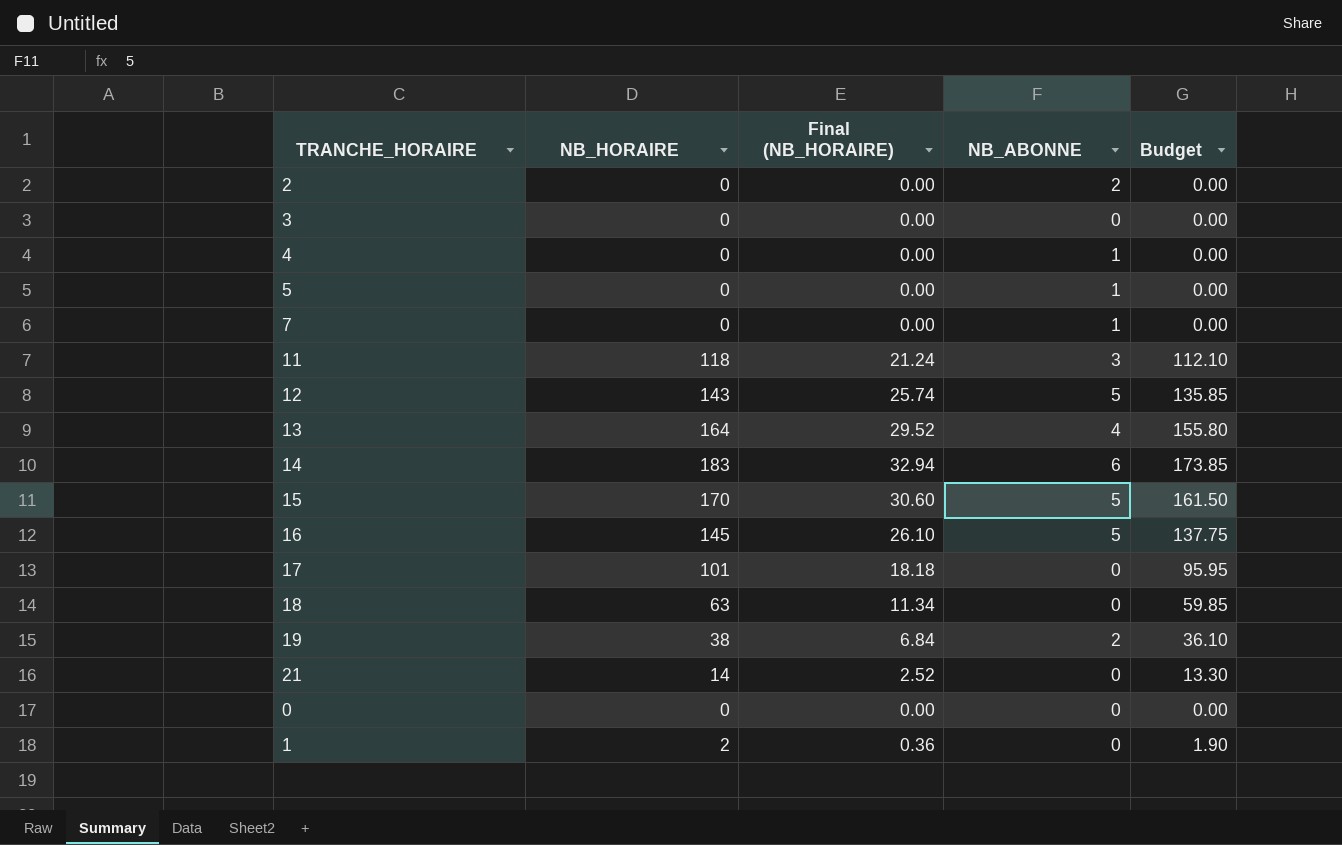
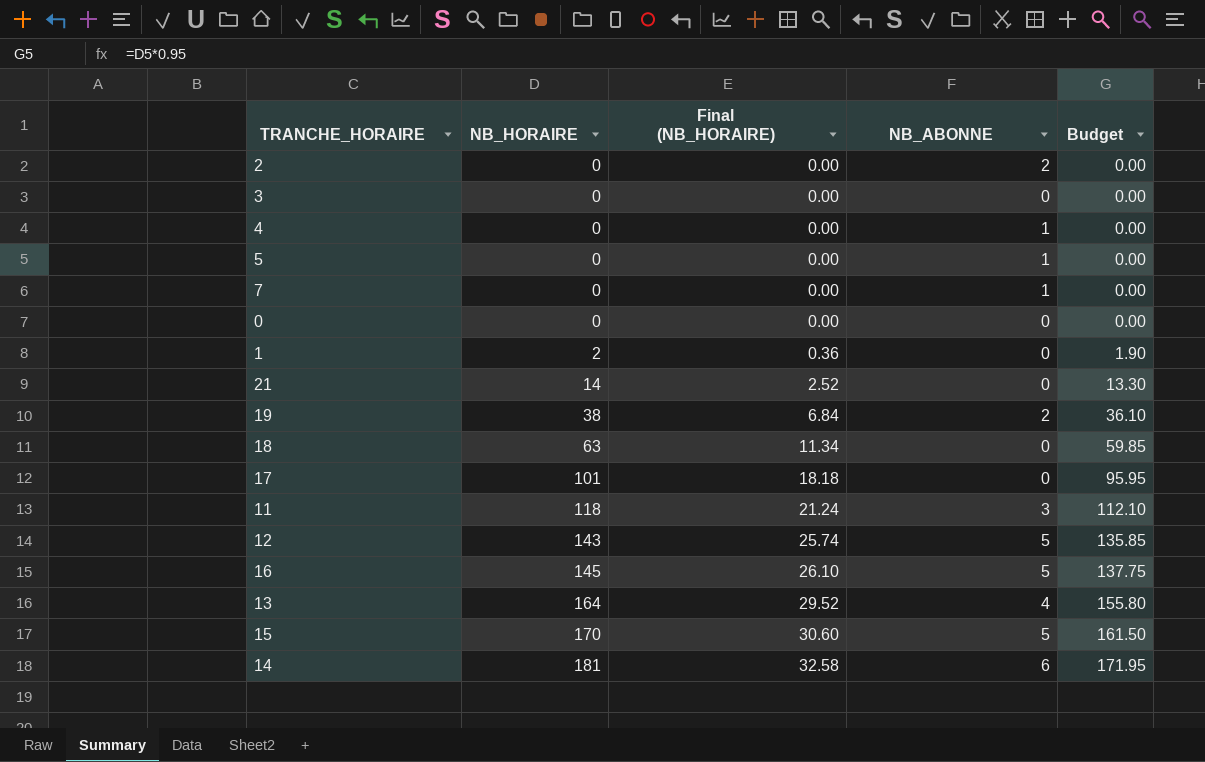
row order: none -> NB_HORAIRE ascending
14 | NB_HORAIRE: 183 -> 181
14 | Final (NB_HORAIRE): 32.94 -> 32.58
14 | Budget: 173.85 -> 171.95

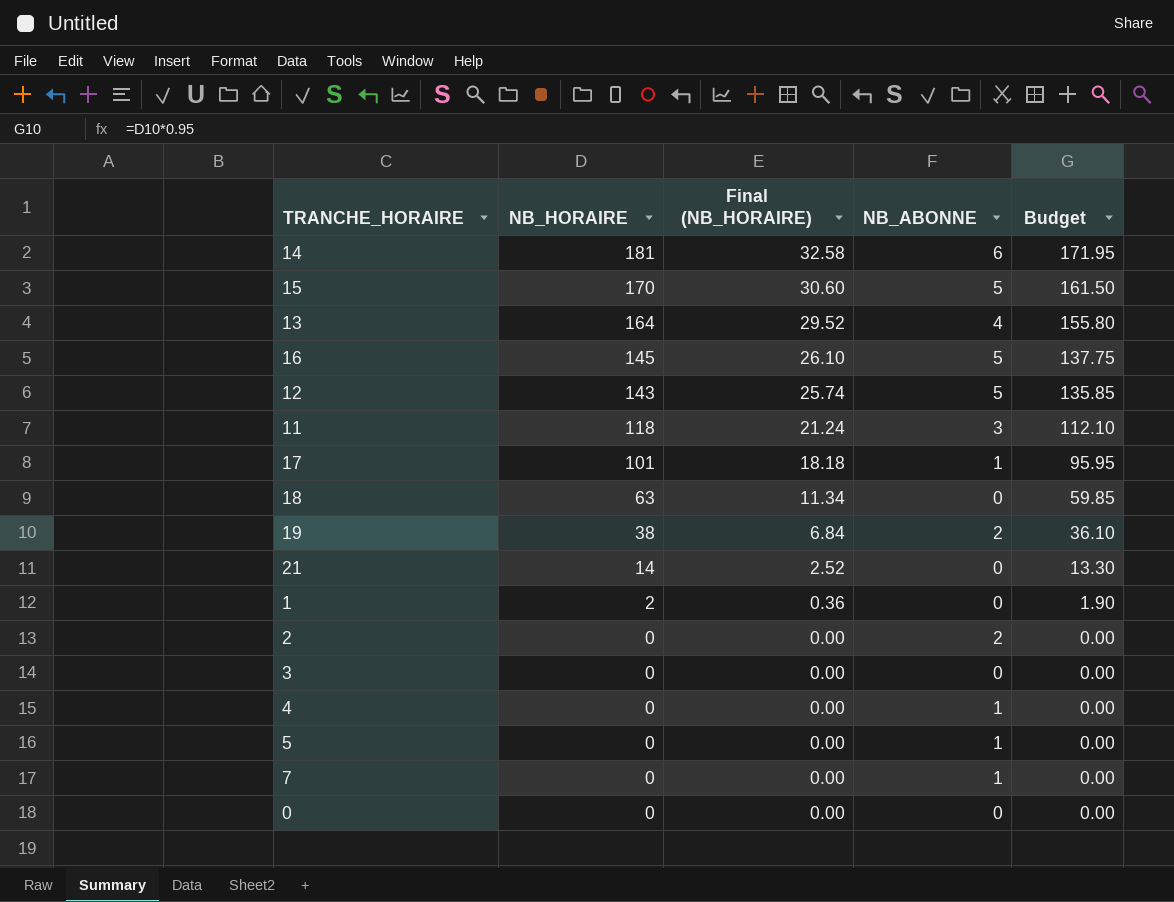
row order: NB_HORAIRE ascending -> NB_HORAIRE descending
17 | NB_ABONNE: 0 -> 1

